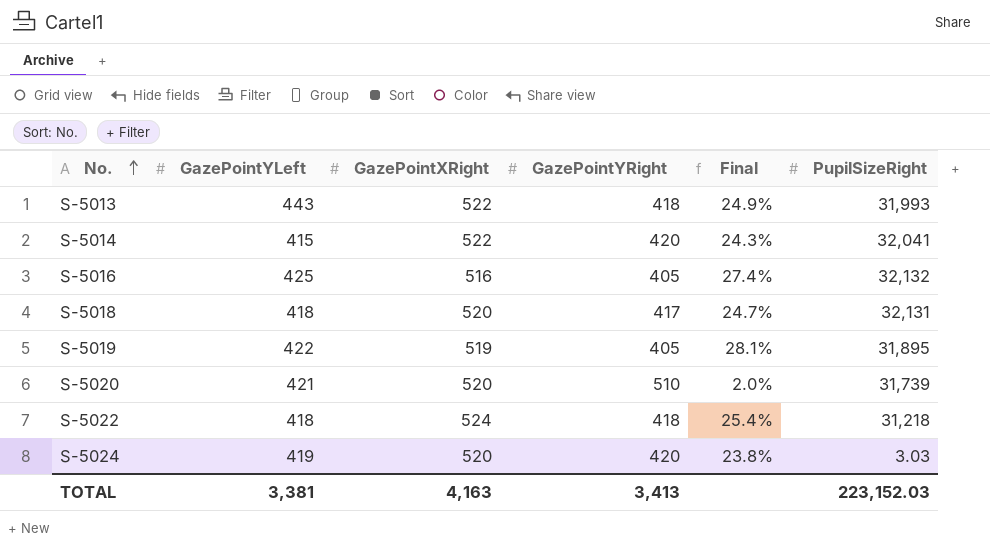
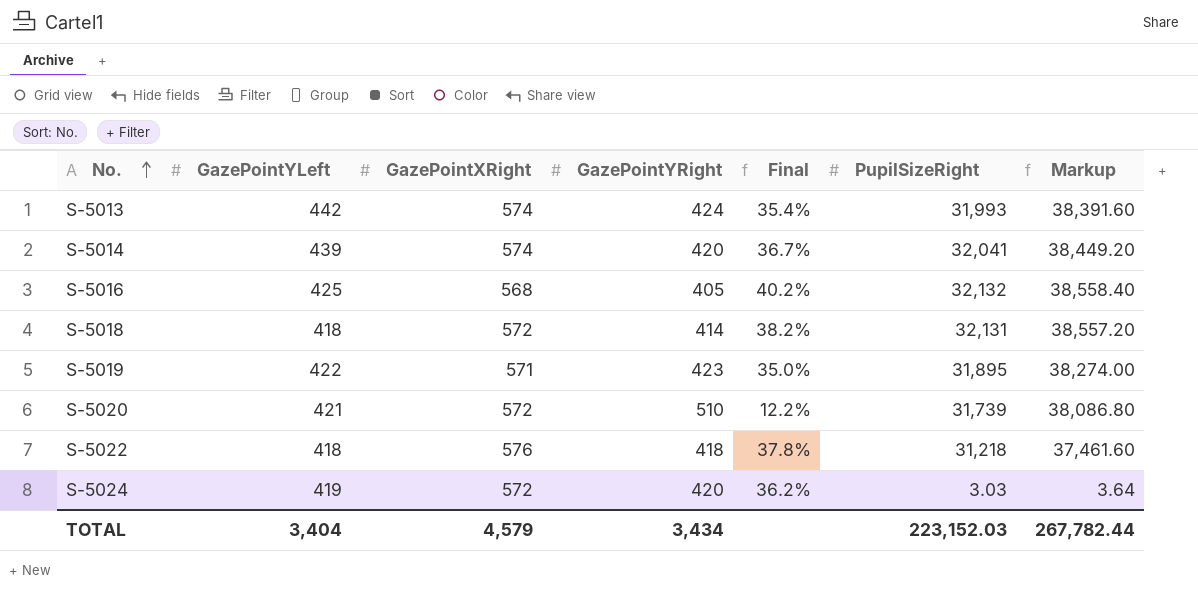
column Markup | formula: none -> [PupilSizeRight] * 1.2
S-5013 | GazePointYLeft: 443 -> 442
S-5013 | GazePointXRight: 522 -> 574
S-5013 | GazePointYRight: 418 -> 424
S-5013 | Final: 24.9% -> 35.4%
S-5014 | GazePointYLeft: 415 -> 439
S-5014 | GazePointXRight: 522 -> 574
S-5014 | Final: 24.3% -> 36.7%
S-5016 | GazePointXRight: 516 -> 568
S-5016 | Final: 27.4% -> 40.2%
S-5018 | GazePointXRight: 520 -> 572
S-5018 | GazePointYRight: 417 -> 414
S-5018 | Final: 24.7% -> 38.2%
S-5019 | GazePointXRight: 519 -> 571
S-5019 | GazePointYRight: 405 -> 423
S-5019 | Final: 28.1% -> 35.0%
S-5020 | GazePointXRight: 520 -> 572
S-5020 | Final: 2.0% -> 12.2%
S-5022 | GazePointXRight: 524 -> 576
S-5022 | Final: 25.4% -> 37.8%
S-5024 | GazePointXRight: 520 -> 572
S-5024 | Final: 23.8% -> 36.2%
TOTAL | GazePointYLeft: 3,381 -> 3,404
TOTAL | GazePointXRight: 4,163 -> 4,579
TOTAL | GazePointYRight: 3,413 -> 3,434

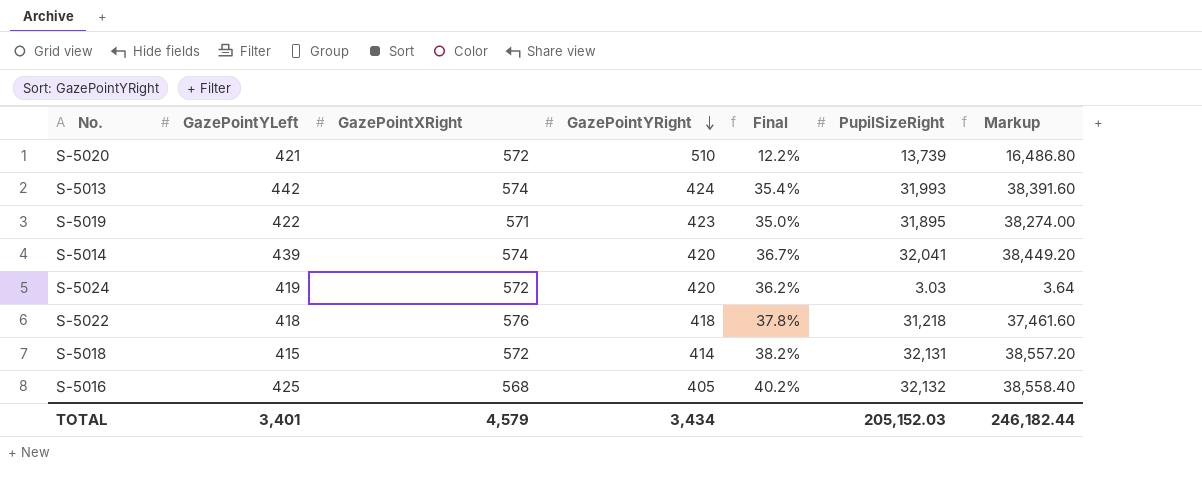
row order: No. ascending -> GazePointYRight descending
S-5020 | PupilSizeRight: 31,739 -> 13,739
S-5020 | Markup: 38,086.80 -> 16,486.80
S-5018 | GazePointYLeft: 418 -> 415
TOTAL | GazePointYLeft: 3,404 -> 3,401
TOTAL | PupilSizeRight: 223,152.03 -> 205,152.03
TOTAL | Markup: 267,782.44 -> 246,182.44

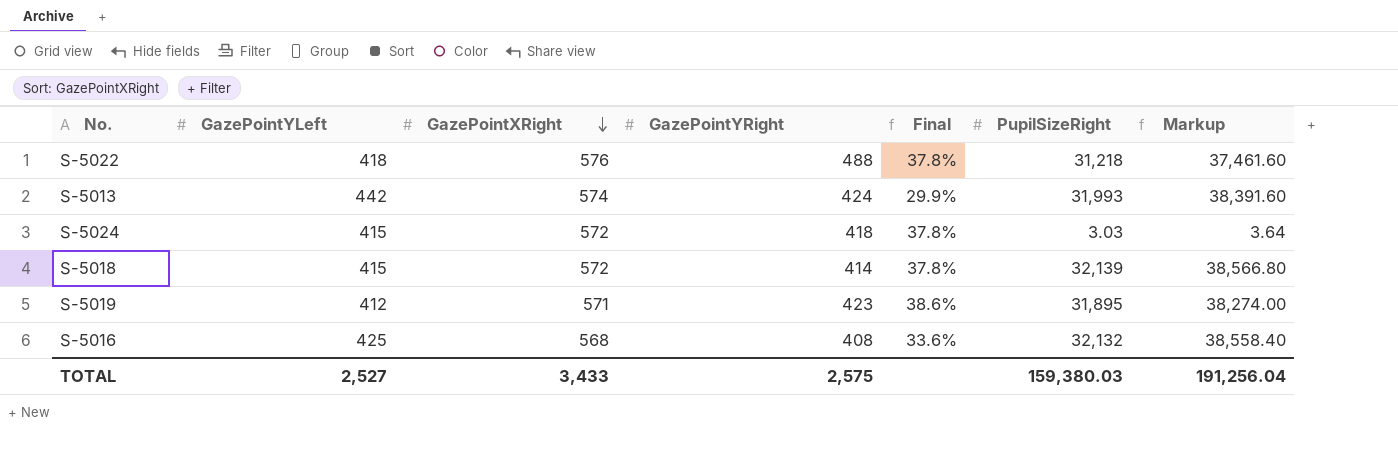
row order: GazePointYRight descending -> GazePointXRight descending
column Final | formula: ([GazePointXRight] - [GazePointYRight]) / [GazePointYRight] -> ([GazePointXRight] - [GazePointYLeft]) / [GazePointYLeft]
row S-5020: 421 | 572 | 510 | 12.2% | 13,739 | 16,486.80 -> none
row S-5014: 439 | 574 | 420 | 36.7% | 32,041 | 38,449.20 -> none
S-5022 | GazePointYRight: 418 -> 488
S-5024 | GazePointYLeft: 419 -> 415
S-5024 | GazePointYRight: 420 -> 418
S-5018 | PupilSizeRight: 32,131 -> 32,139
S-5018 | Markup: 38,557.20 -> 38,566.80
S-5019 | GazePointYLeft: 422 -> 412
S-5016 | GazePointYRight: 405 -> 408
TOTAL | GazePointYLeft: 3,401 -> 2,527
TOTAL | GazePointXRight: 4,579 -> 3,433
TOTAL | GazePointYRight: 3,434 -> 2,575
TOTAL | PupilSizeRight: 205,152.03 -> 159,380.03
TOTAL | Markup: 246,182.44 -> 191,256.04

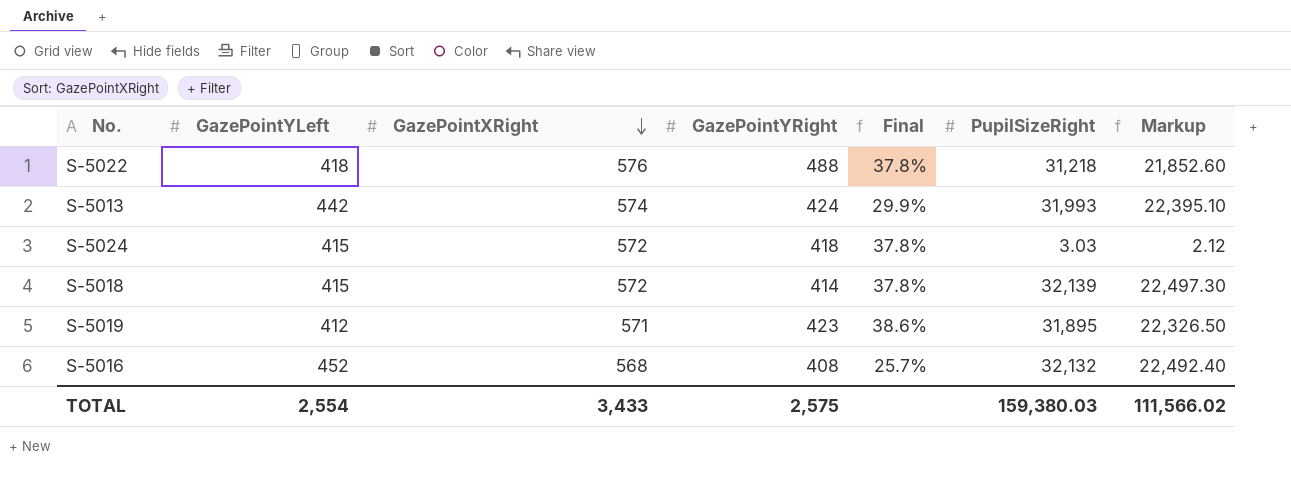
column Markup | formula: [PupilSizeRight] * 1.2 -> [PupilSizeRight] * 0.7
S-5016 | GazePointYLeft: 425 -> 452
S-5016 | Final: 33.6% -> 25.7%
TOTAL | GazePointYLeft: 2,527 -> 2,554
TOTAL | Markup: 191,256.04 -> 111,566.02

